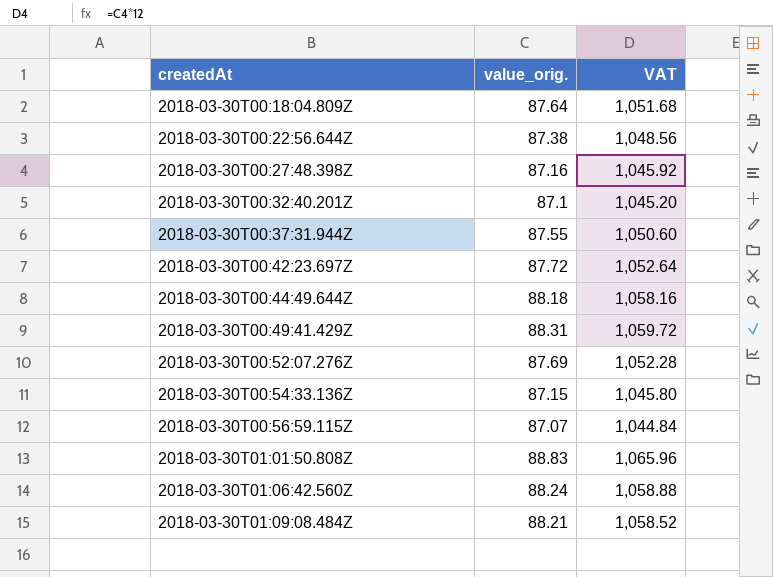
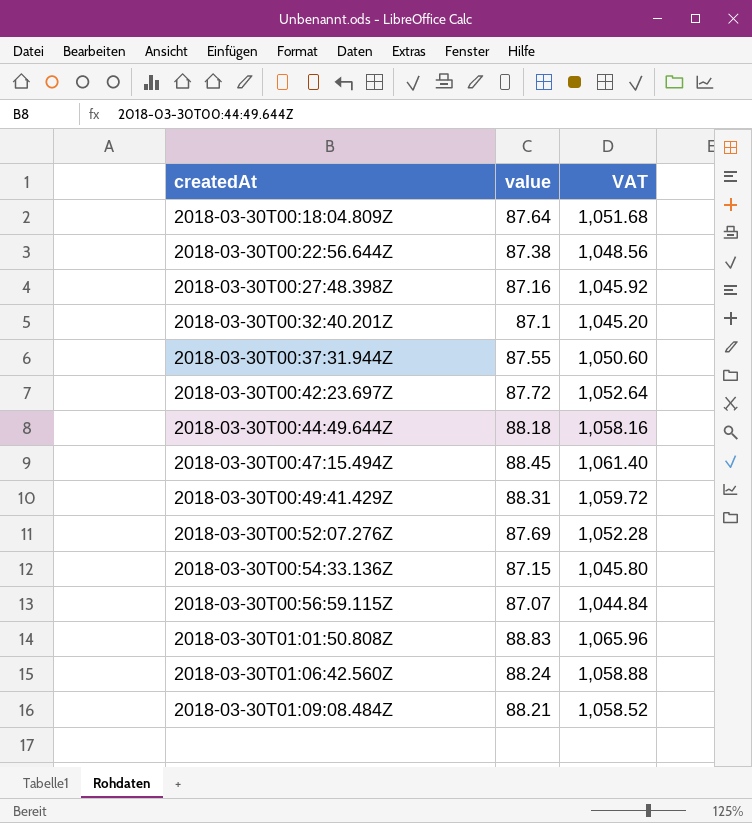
column name: value_orig. -> value
row 2018-03-30T00:47:15.494Z: none -> 88.45 | 1,061.40

